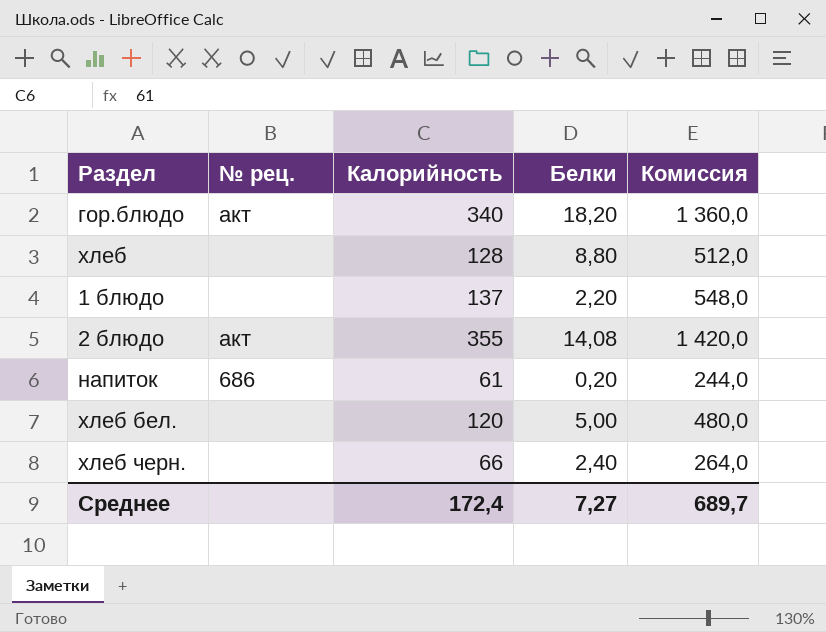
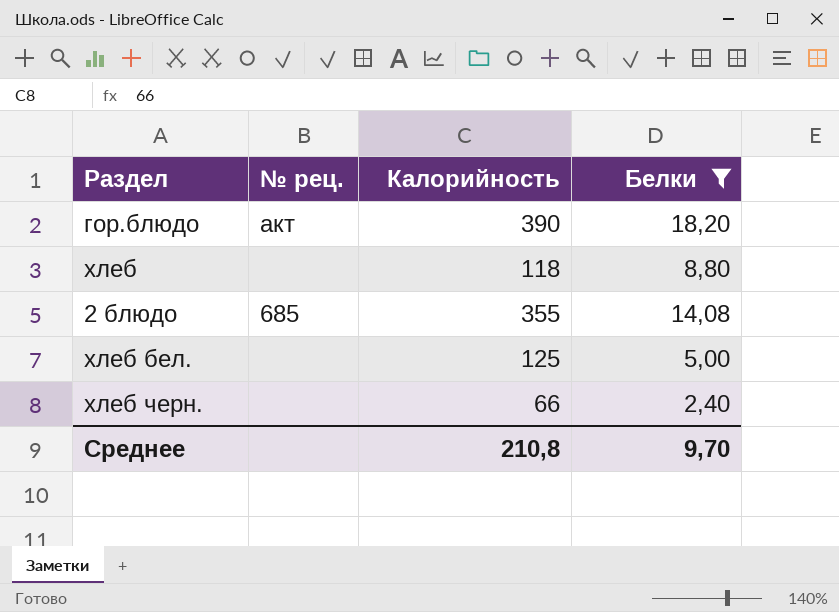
filter: none -> Белки >= 2,40
column Комиссия | formula: [Калорийность] * 4 -> none
гор.блюдо | Калорийность: 340 -> 390
хлеб | Калорийность: 128 -> 118
2 блюдо | № рец.: акт -> 685
хлеб бел. | Калорийность: 120 -> 125
Среднее | Калорийность: 172,4 -> 210,8
Среднее | Белки: 7,27 -> 9,70

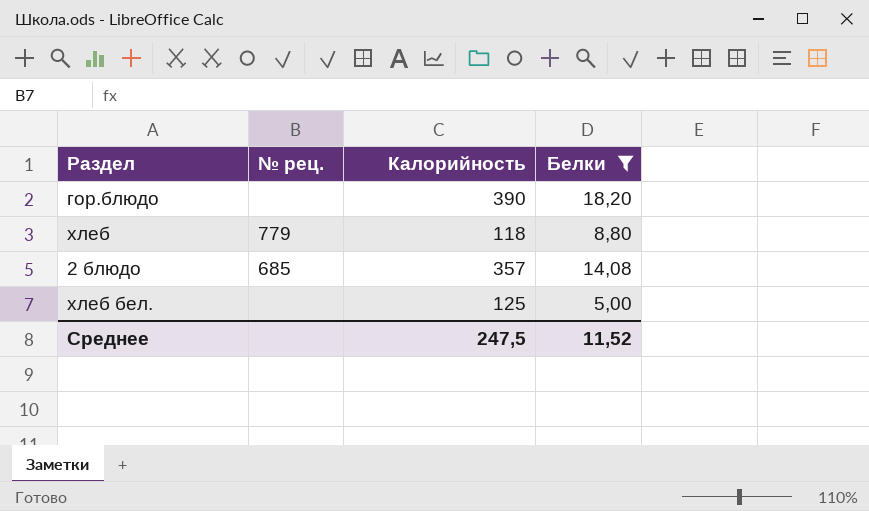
row хлеб черн.: none | 66 | 2,40 -> none
гор.блюдо | № рец.: акт -> none
хлеб | № рец.: none -> 779
2 блюдо | Калорийность: 355 -> 357
Среднее | Калорийность: 210,8 -> 247,5
Среднее | Белки: 9,70 -> 11,52

